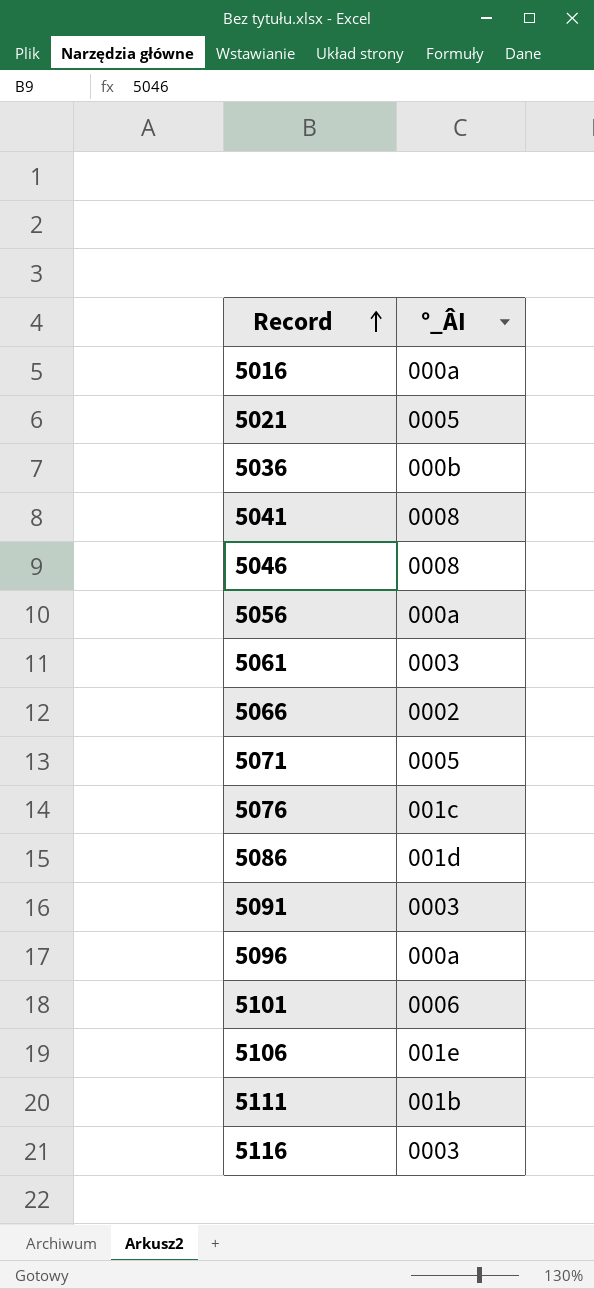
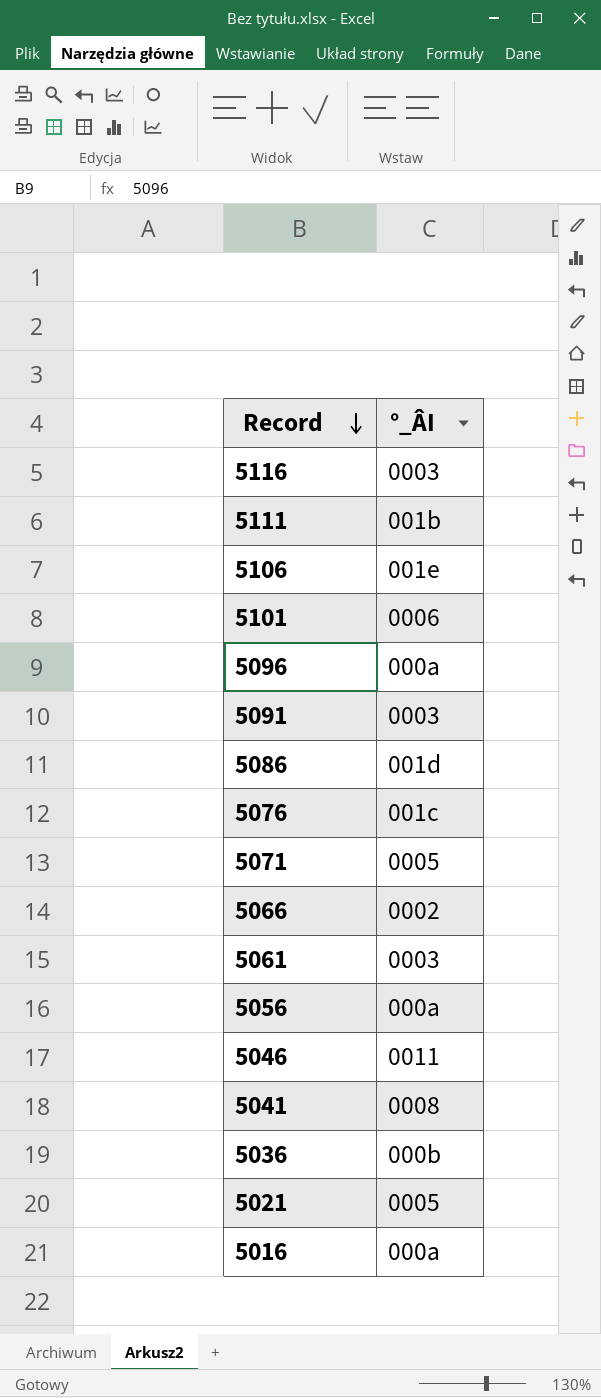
row order: Record ascending -> Record descending
5046 | °_ÂI: 0008 -> 0011

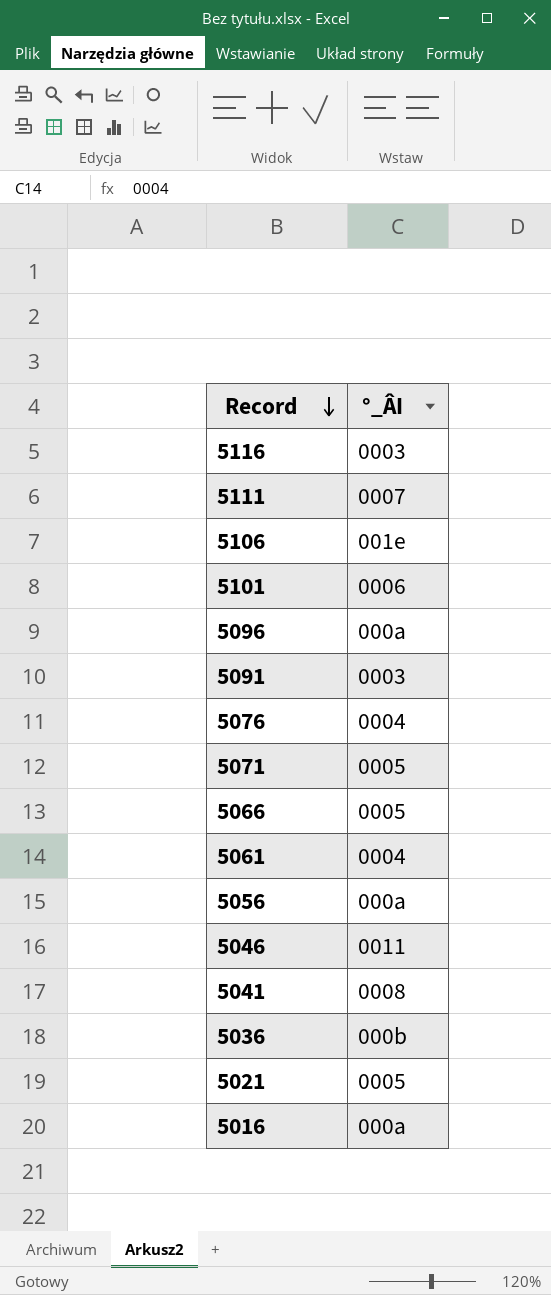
row 5086: 001d -> none
5111 | °_ÂI: 001b -> 0007
5076 | °_ÂI: 001c -> 0004
5066 | °_ÂI: 0002 -> 0005
5061 | °_ÂI: 0003 -> 0004

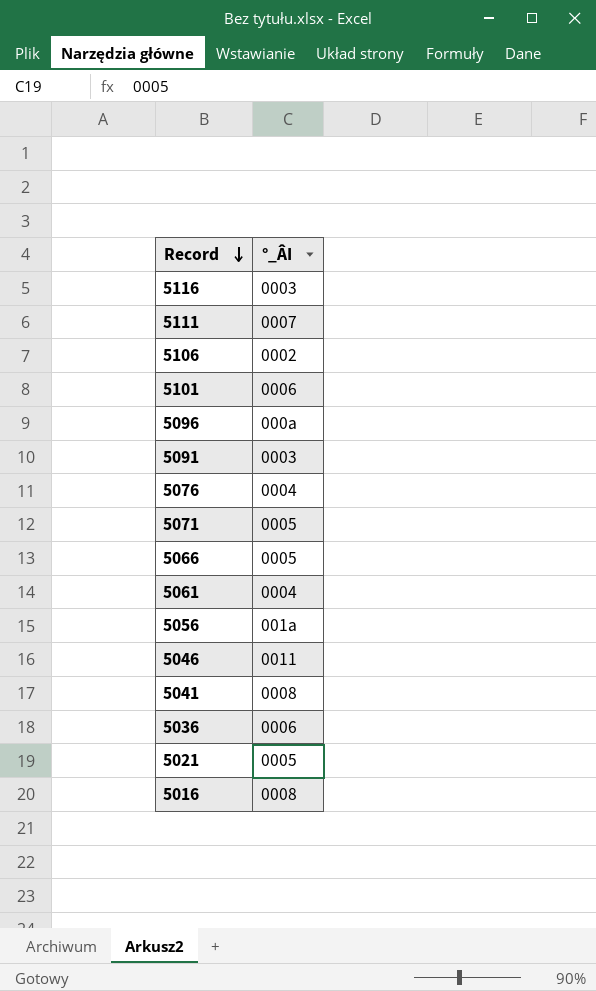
5106 | °_ÂI: 001e -> 0002
5056 | °_ÂI: 000a -> 001a
5036 | °_ÂI: 000b -> 0006
5016 | °_ÂI: 000a -> 0008

